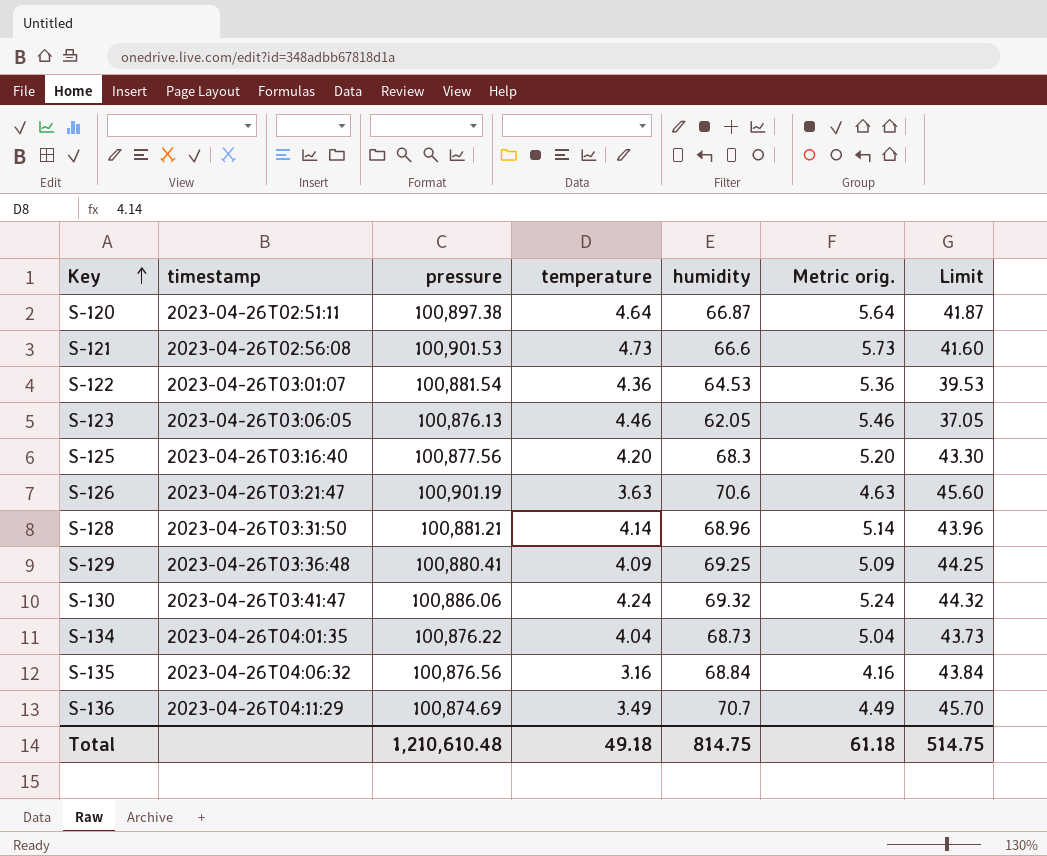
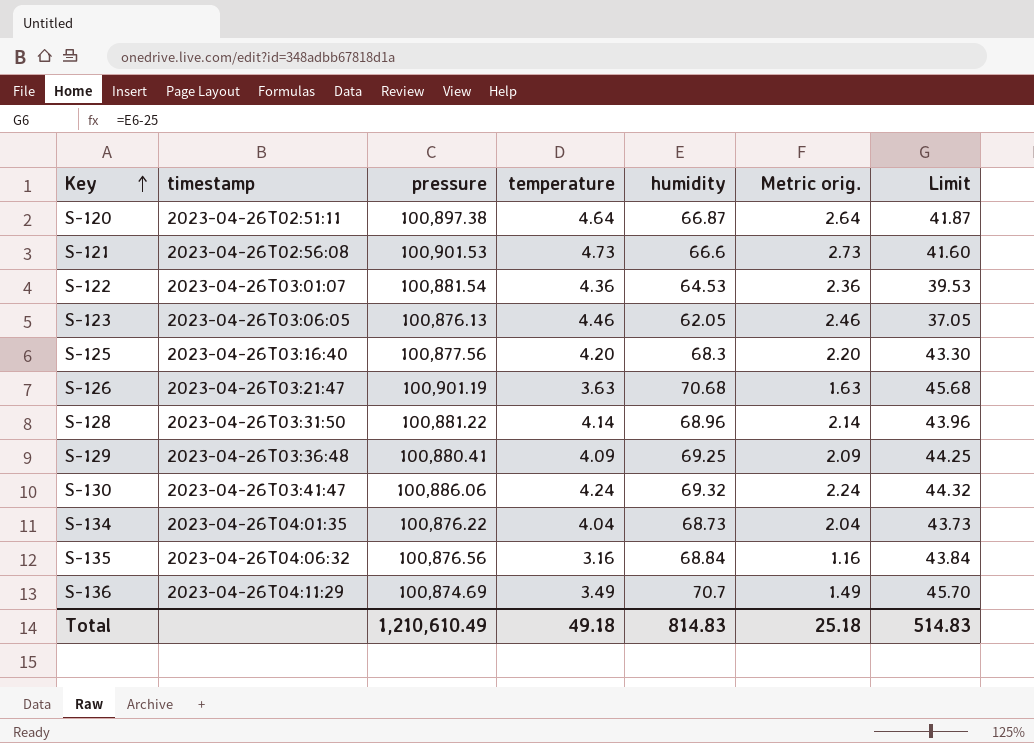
column Metric orig. | formula: [temperature] + 1 -> [temperature] - 2
S-126 | humidity: 70.6 -> 70.68
S-126 | Limit: 45.60 -> 45.68
S-128 | pressure: 100,881.21 -> 100,881.22
Total | pressure: 1,210,610.48 -> 1,210,610.49
Total | humidity: 814.75 -> 814.83
Total | Metric orig.: 61.18 -> 25.18
Total | Limit: 514.75 -> 514.83

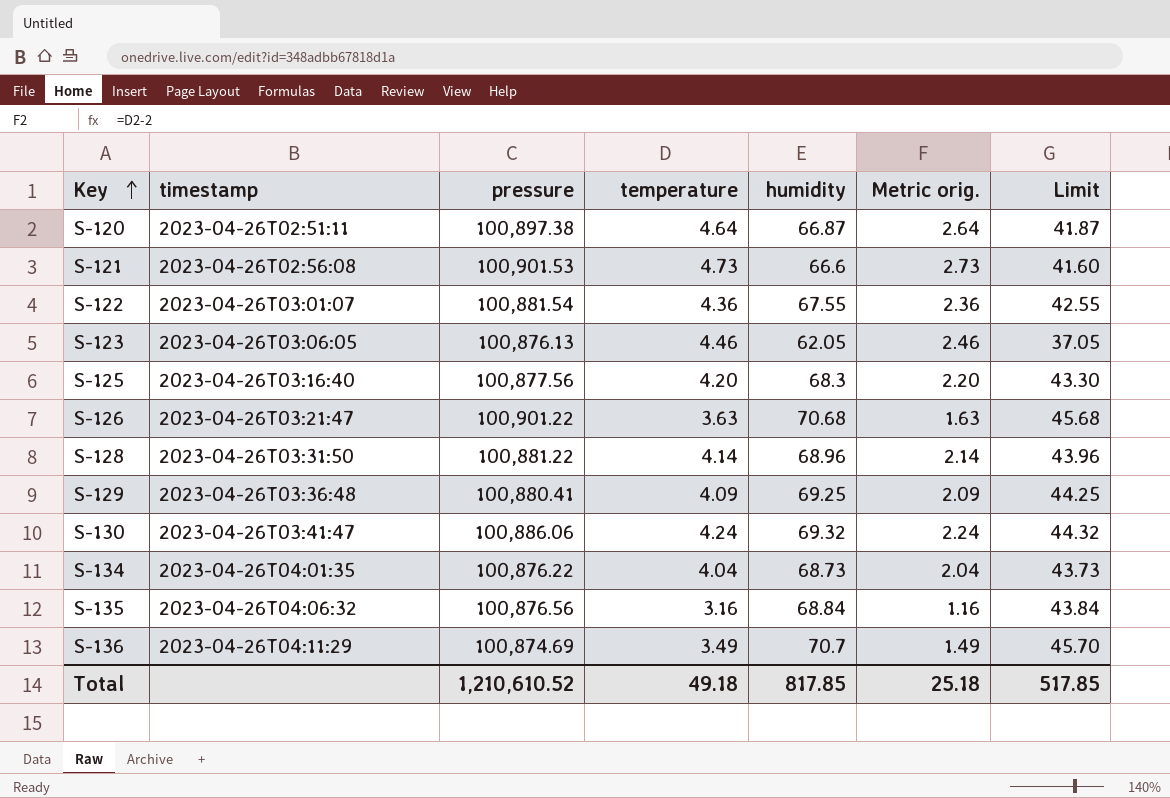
S-122 | humidity: 64.53 -> 67.55
S-122 | Limit: 39.53 -> 42.55
S-126 | pressure: 100,901.19 -> 100,901.22
Total | pressure: 1,210,610.49 -> 1,210,610.52
Total | humidity: 814.83 -> 817.85
Total | Limit: 514.83 -> 517.85

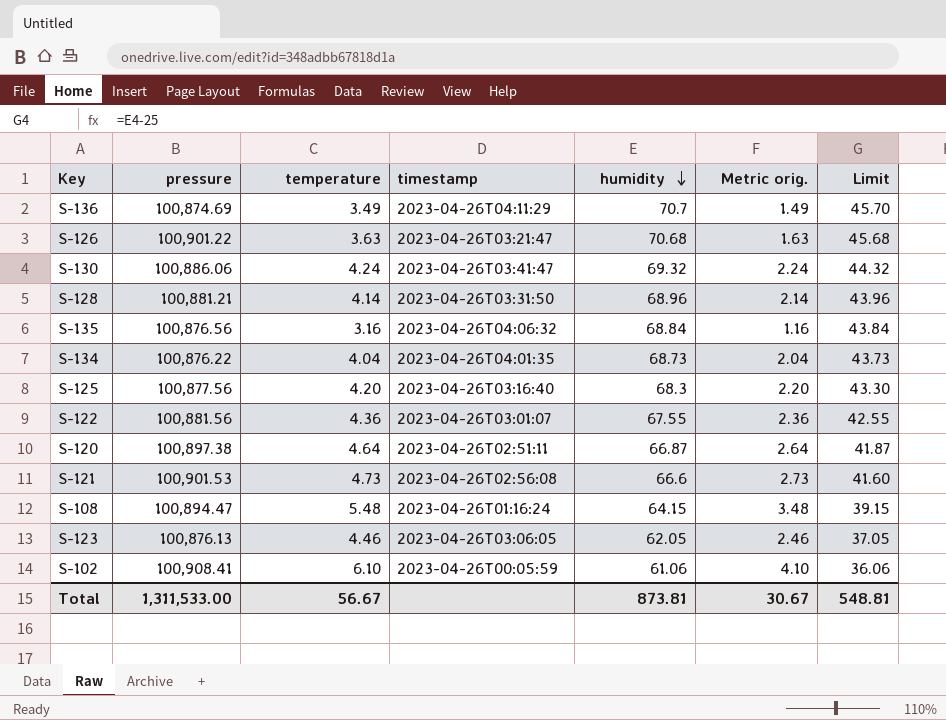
row order: Key ascending -> humidity descending
column timestamp | position: 2 -> 4
row S-129: 2023-04-26T03:36:48 | 100,880.41 | 4.09 | 69.25 | 2.09 | 44.25 -> none
S-128 | pressure: 100,881.22 -> 100,881.21
S-122 | pressure: 100,881.54 -> 100,881.56
row S-108: none -> 100,894.47 | 5.48 | 2023-04-26T01:16:24 | 64.15 | 3.48 | 39.15
row S-102: none -> 100,908.41 | 6.10 | 2023-04-26T00:05:59 | 61.06 | 4.10 | 36.06
Total | pressure: 1,210,610.52 -> 1,311,533.00
Total | temperature: 49.18 -> 56.67
Total | humidity: 817.85 -> 873.81
Total | Metric orig.: 25.18 -> 30.67
Total | Limit: 517.85 -> 548.81

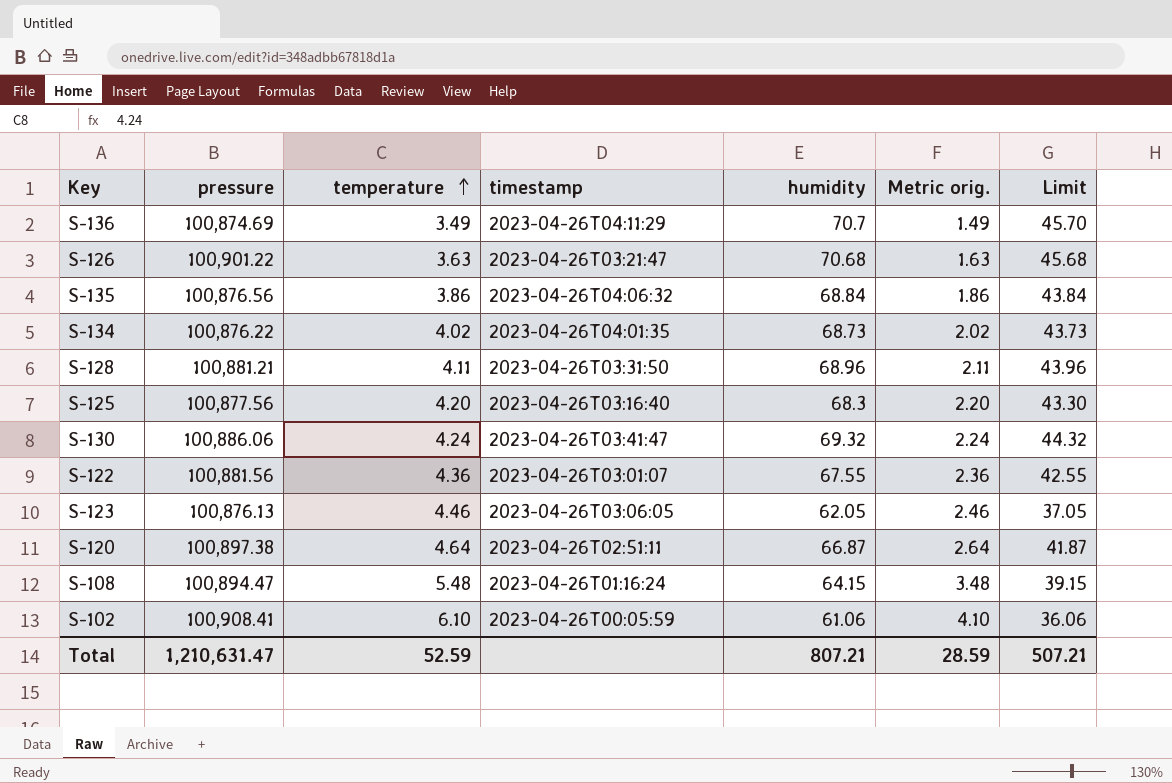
row order: humidity descending -> temperature ascending
row S-121: 100,901.53 | 4.73 | 2023-04-26T02:56:08 | 66.6 | 2.73 | 41.60 -> none
S-135 | temperature: 3.16 -> 3.86
S-135 | Metric orig.: 1.16 -> 1.86
S-134 | temperature: 4.04 -> 4.02
S-134 | Metric orig.: 2.04 -> 2.02
S-128 | temperature: 4.14 -> 4.11
S-128 | Metric orig.: 2.14 -> 2.11
Total | pressure: 1,311,533.00 -> 1,210,631.47
Total | temperature: 56.67 -> 52.59
Total | humidity: 873.81 -> 807.21
Total | Metric orig.: 30.67 -> 28.59
Total | Limit: 548.81 -> 507.21

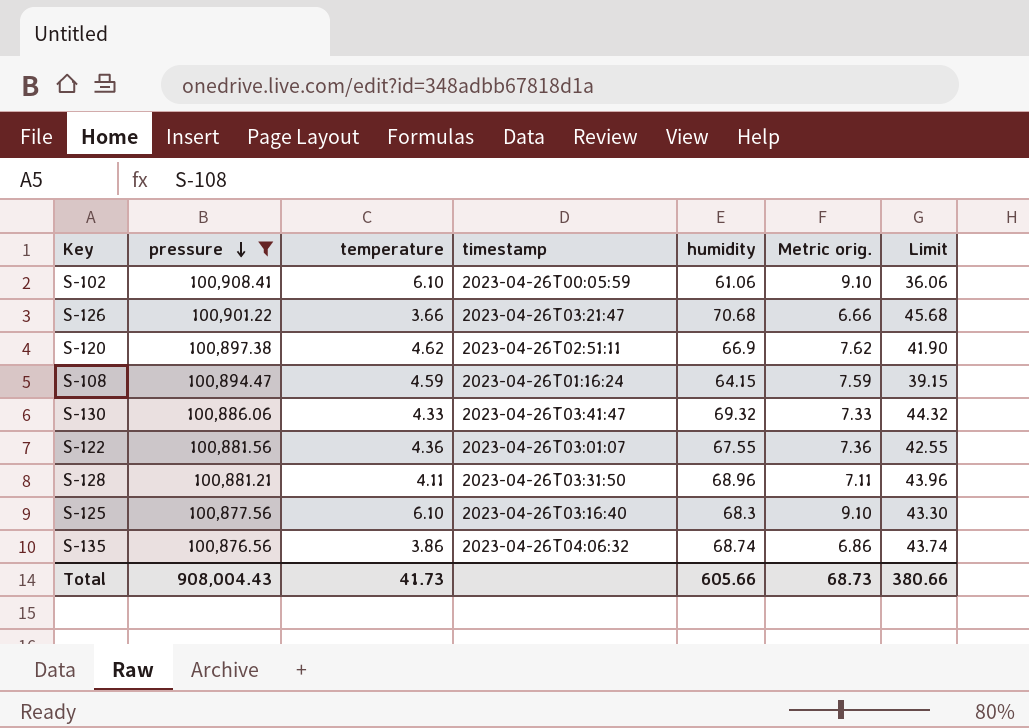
filter: none -> pressure >= 100,876.56
row order: temperature ascending -> pressure descending
column Metric orig. | formula: [temperature] - 2 -> [temperature] + 3
S-126 | temperature: 3.63 -> 3.66
S-120 | temperature: 4.64 -> 4.62
S-120 | humidity: 66.87 -> 66.9
S-120 | Limit: 41.87 -> 41.90
S-108 | temperature: 5.48 -> 4.59
S-130 | temperature: 4.24 -> 4.33
S-125 | temperature: 4.20 -> 6.10
S-135 | humidity: 68.84 -> 68.74
S-135 | Limit: 43.84 -> 43.74
Total | pressure: 1,210,631.47 -> 908,004.43
Total | temperature: 52.59 -> 41.73
Total | humidity: 807.21 -> 605.66
Total | Metric orig.: 28.59 -> 68.73
Total | Limit: 507.21 -> 380.66

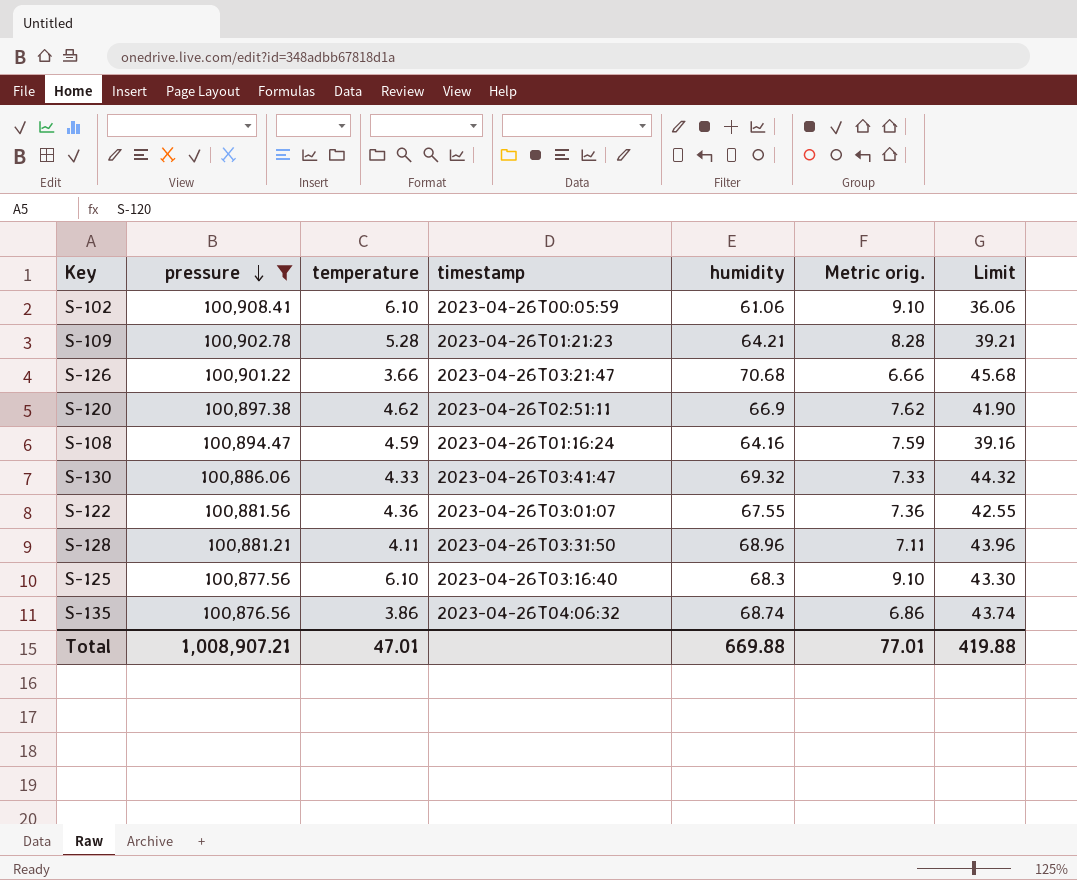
row S-109: none -> 100,902.78 | 5.28 | 2023-04-26T01:21:23 | 64.21 | 8.28 | 39.21
S-108 | humidity: 64.15 -> 64.16
S-108 | Limit: 39.15 -> 39.16
Total | pressure: 908,004.43 -> 1,008,907.21
Total | temperature: 41.73 -> 47.01
Total | humidity: 605.66 -> 669.88
Total | Metric orig.: 68.73 -> 77.01
Total | Limit: 380.66 -> 419.88

